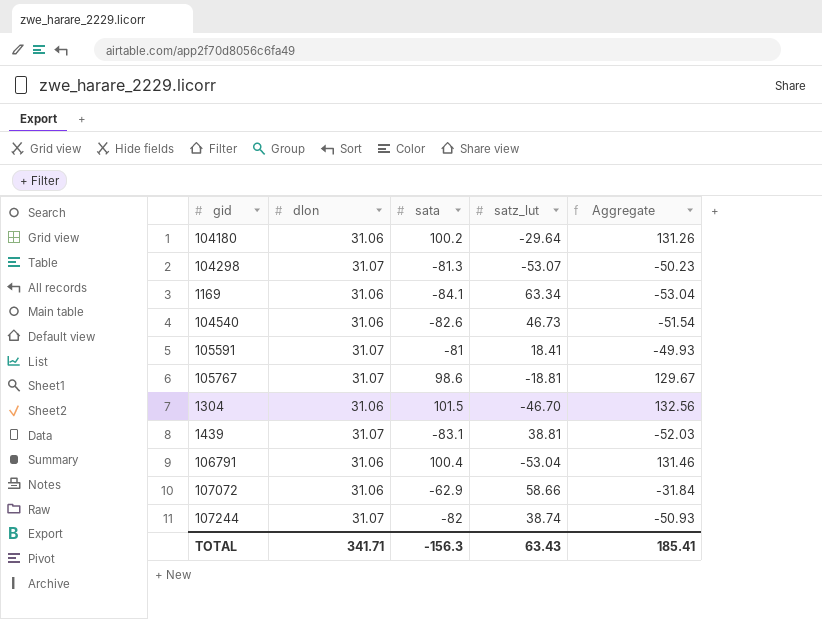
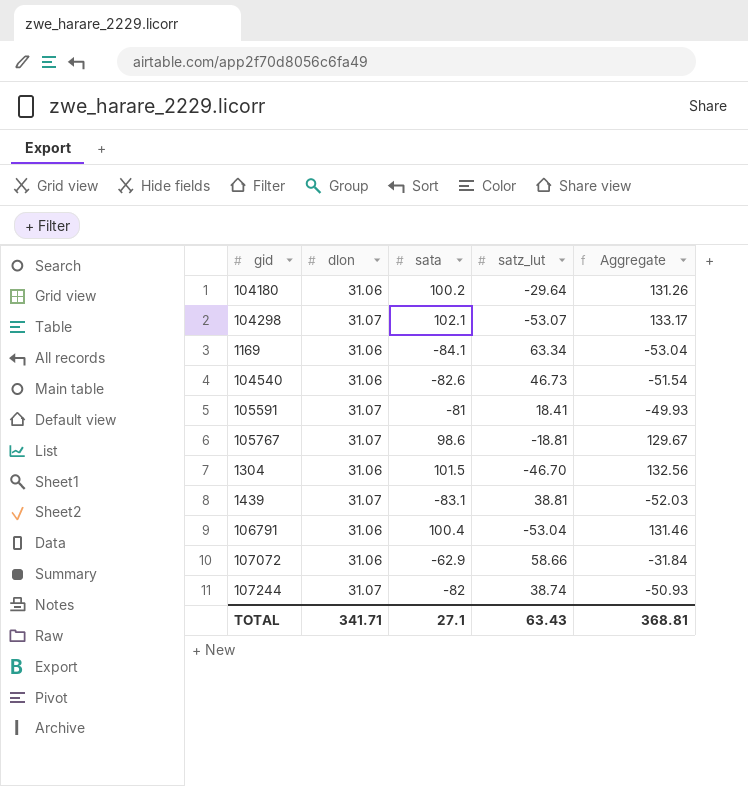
104298 | sata: -81.3 -> 102.1
104298 | Aggregate: -50.23 -> 133.17
TOTAL | sata: -156.3 -> 27.1
TOTAL | Aggregate: 185.41 -> 368.81

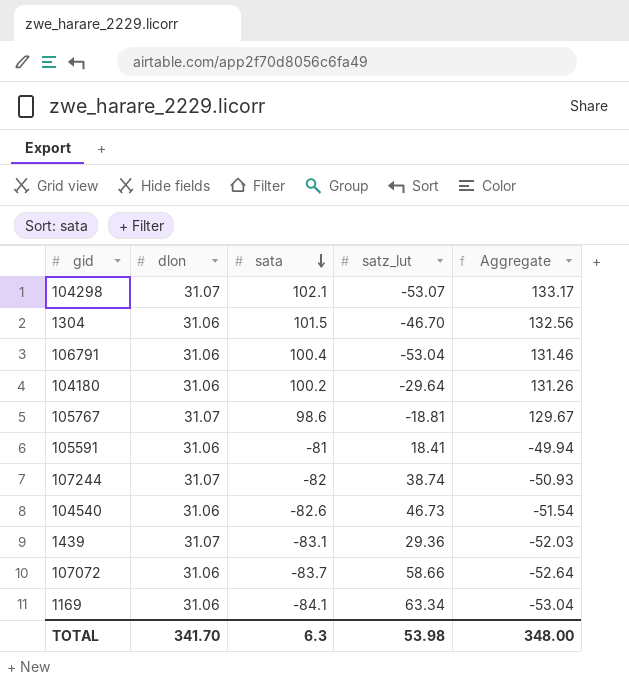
row order: none -> sata descending
105591 | dlon: 31.07 -> 31.06
105591 | Aggregate: -49.93 -> -49.94
1439 | satz_lut: 38.81 -> 29.36
107072 | sata: -62.9 -> -83.7
107072 | Aggregate: -31.84 -> -52.64
TOTAL | dlon: 341.71 -> 341.70
TOTAL | sata: 27.1 -> 6.3
TOTAL | satz_lut: 63.43 -> 53.98
TOTAL | Aggregate: 368.81 -> 348.00

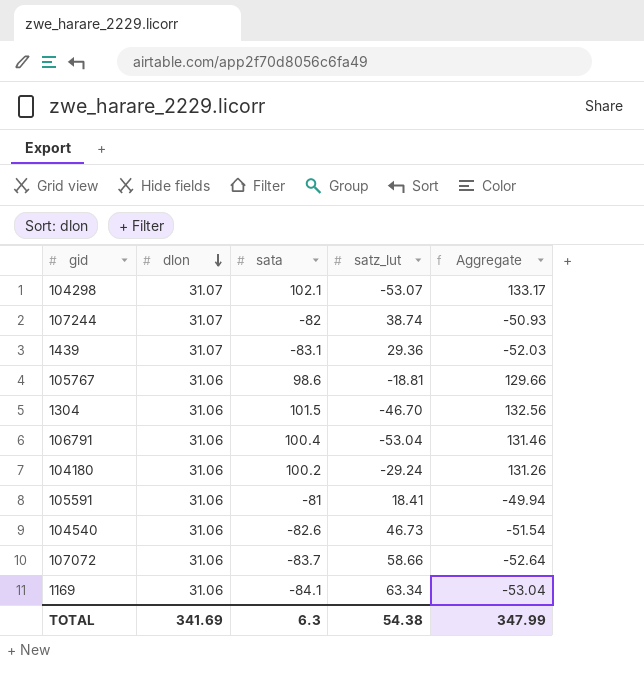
row order: sata descending -> dlon descending
105767 | dlon: 31.07 -> 31.06
105767 | Aggregate: 129.67 -> 129.66
104180 | satz_lut: -29.64 -> -29.24
TOTAL | dlon: 341.70 -> 341.69
TOTAL | satz_lut: 53.98 -> 54.38
TOTAL | Aggregate: 348.00 -> 347.99

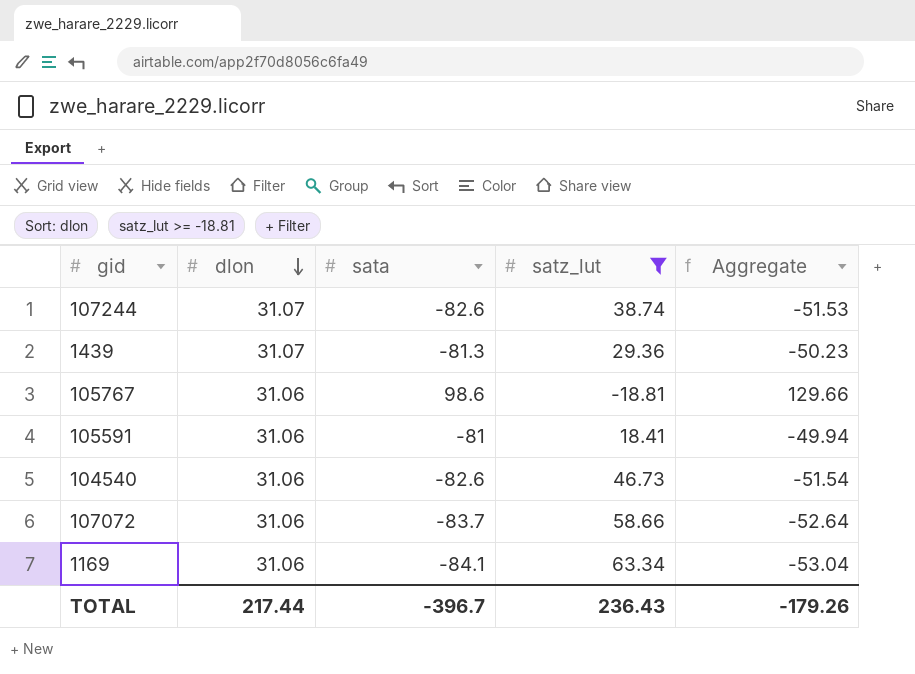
filter: none -> satz_lut >= -18.81
107244 | sata: -82 -> -82.6
107244 | Aggregate: -50.93 -> -51.53
1439 | sata: -83.1 -> -81.3
1439 | Aggregate: -52.03 -> -50.23
TOTAL | dlon: 341.69 -> 217.44
TOTAL | sata: 6.3 -> -396.7
TOTAL | satz_lut: 54.38 -> 236.43
TOTAL | Aggregate: 347.99 -> -179.26

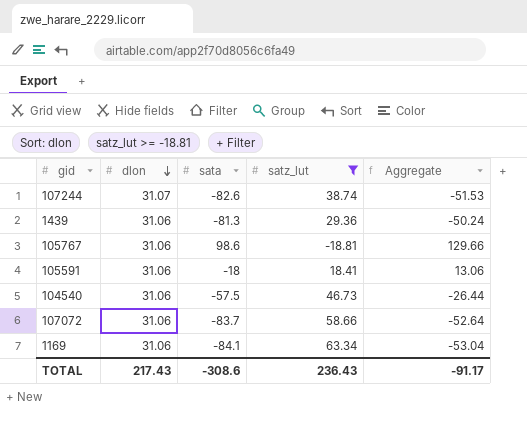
1439 | dlon: 31.07 -> 31.06
1439 | Aggregate: -50.23 -> -50.24
105591 | sata: -81 -> -18
105591 | Aggregate: -49.94 -> 13.06
104540 | sata: -82.6 -> -57.5
104540 | Aggregate: -51.54 -> -26.44
TOTAL | dlon: 217.44 -> 217.43
TOTAL | sata: -396.7 -> -308.6
TOTAL | Aggregate: -179.26 -> -91.17

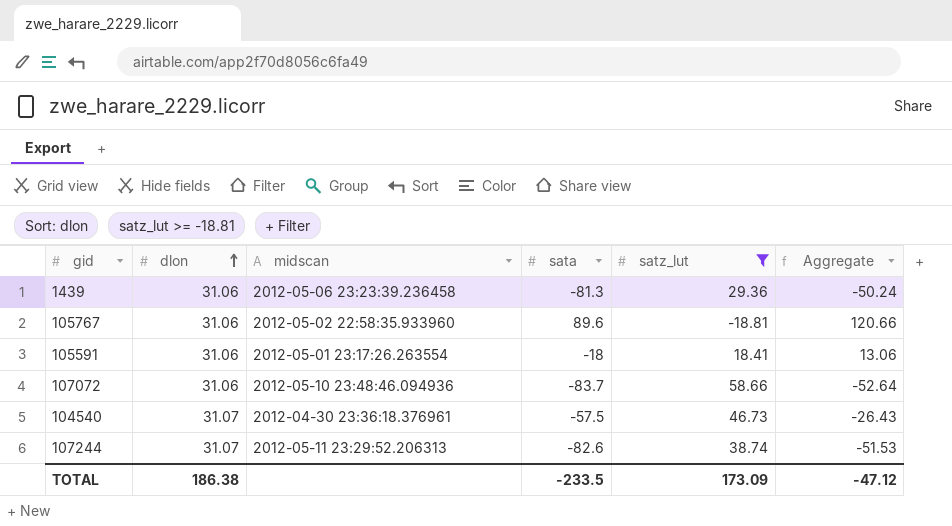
row order: dlon descending -> dlon ascending
column midscan | position: none -> 3
row 1169: 31.06 | -84.1 | 63.34 | -53.04 -> none
105767 | sata: 98.6 -> 89.6
105767 | Aggregate: 129.66 -> 120.66
104540 | dlon: 31.06 -> 31.07
104540 | Aggregate: -26.44 -> -26.43
TOTAL | dlon: 217.43 -> 186.38
TOTAL | sata: -308.6 -> -233.5
TOTAL | satz_lut: 236.43 -> 173.09
TOTAL | Aggregate: -91.17 -> -47.12

